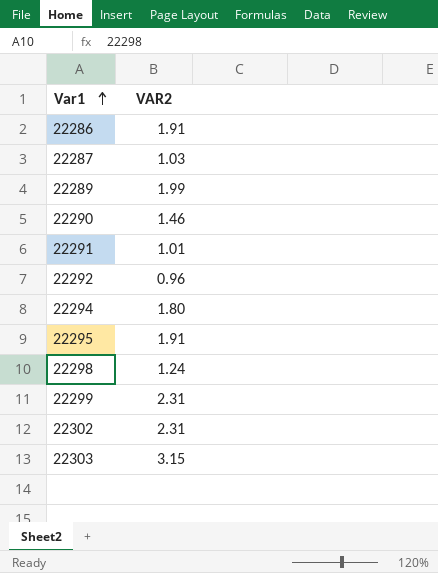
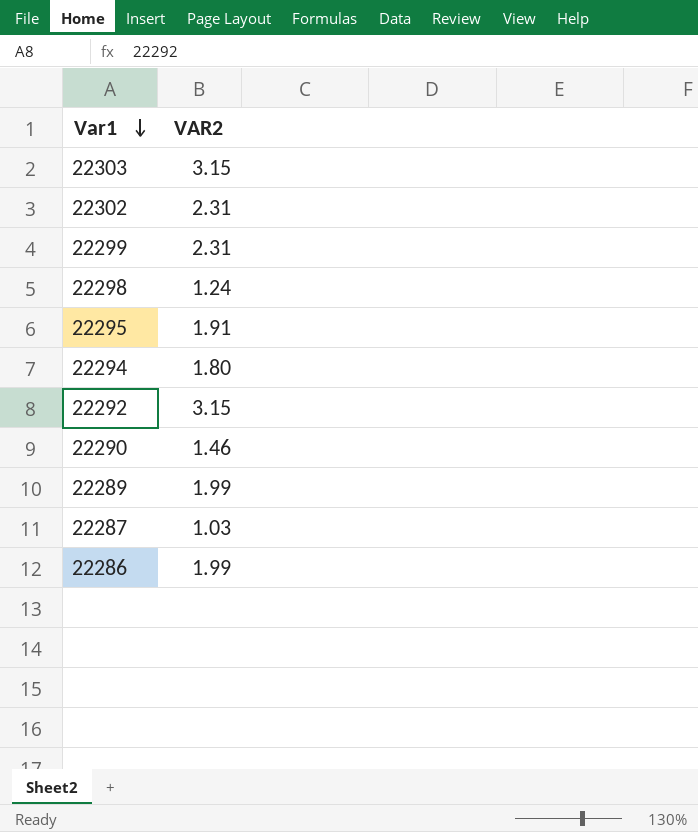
row order: Var1 ascending -> Var1 descending
row 22291: 1.01 -> none
22292 | VAR2: 0.96 -> 3.15
22286 | VAR2: 1.91 -> 1.99

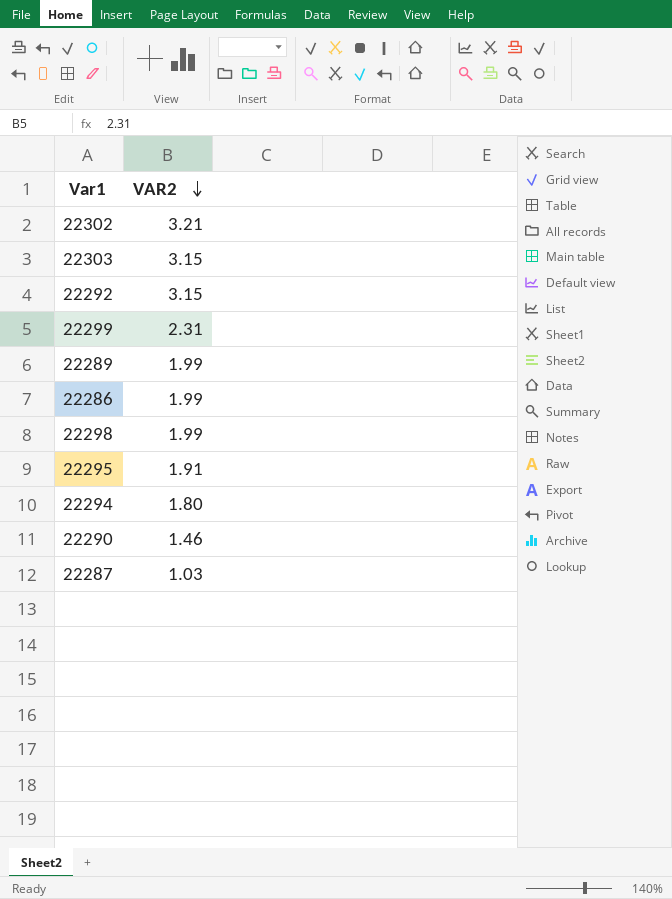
row order: Var1 descending -> VAR2 descending
22302 | VAR2: 2.31 -> 3.21
22298 | VAR2: 1.24 -> 1.99

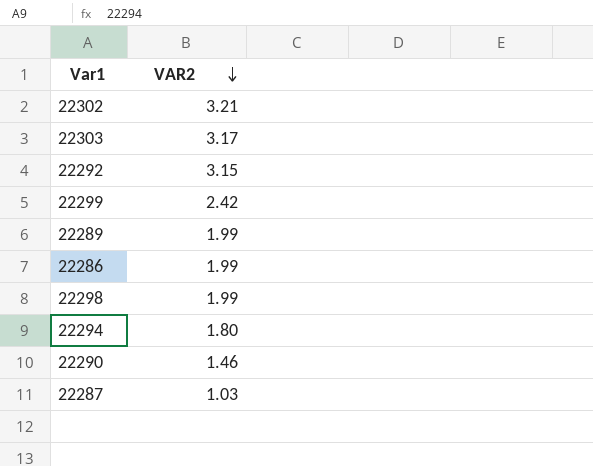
row 22295: 1.91 -> none
22303 | VAR2: 3.15 -> 3.17
22299 | VAR2: 2.31 -> 2.42

